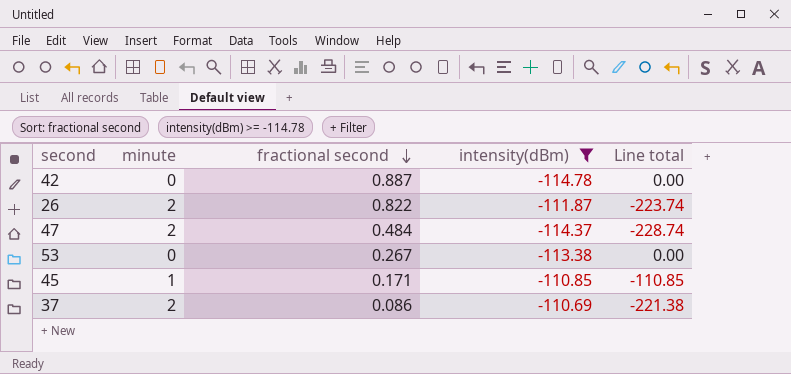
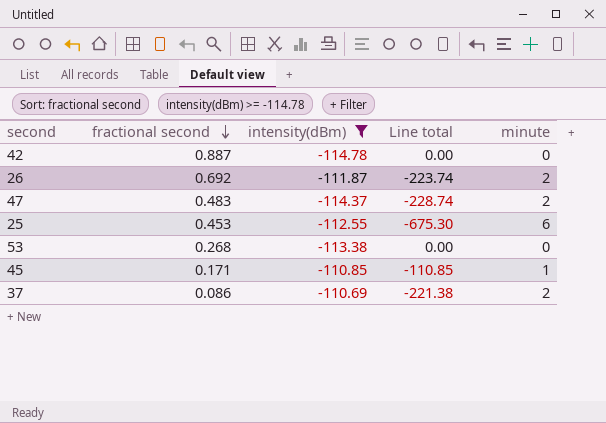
column minute | position: 2 -> 5
26 | fractional second: 0.822 -> 0.692
47 | fractional second: 0.484 -> 0.483
row 25: none -> 0.453 | -112.55 | -675.30 | 6
53 | fractional second: 0.267 -> 0.268

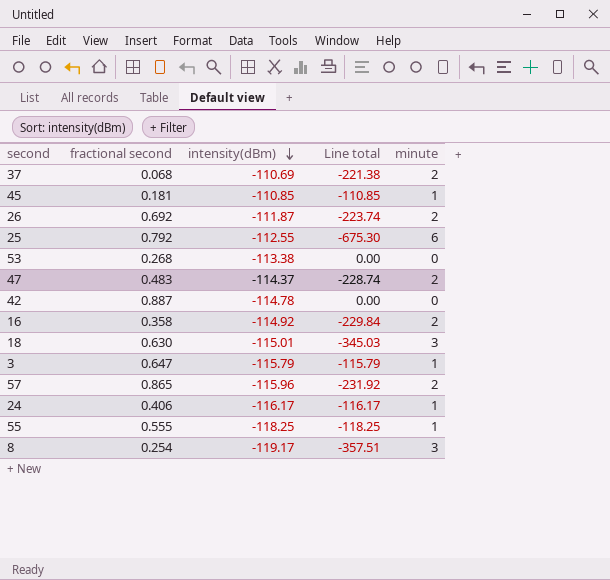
filter: intensity(dBm) >= -114.78 -> none
row order: fractional second descending -> intensity(dBm) descending
37 | fractional second: 0.086 -> 0.068
45 | fractional second: 0.171 -> 0.181
25 | fractional second: 0.453 -> 0.792

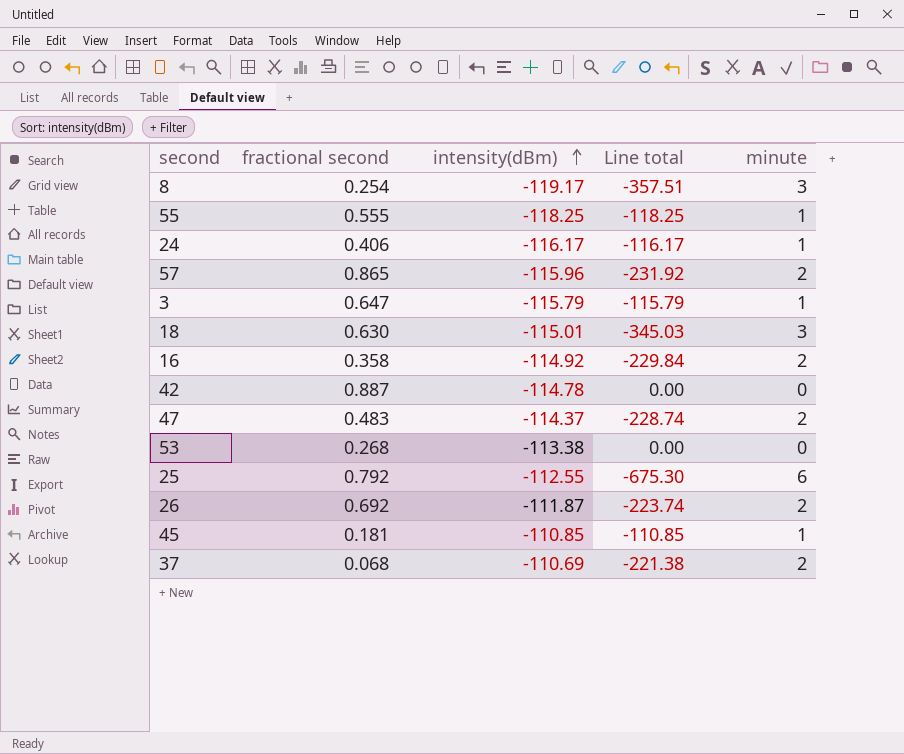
row order: intensity(dBm) descending -> intensity(dBm) ascending

